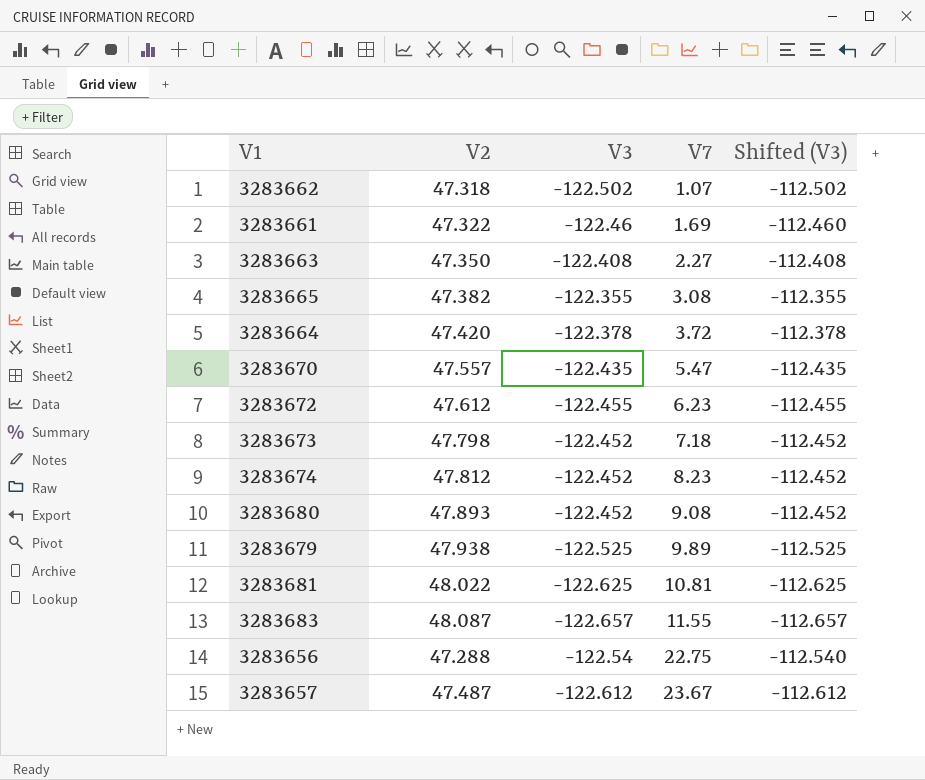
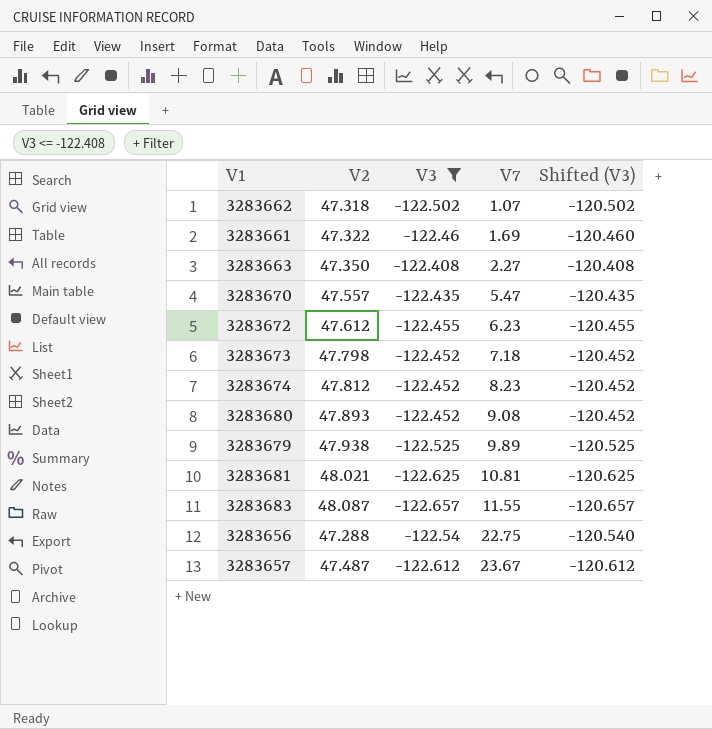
filter: none -> V3 <= -122.408
column Shifted (V3) | formula: [V3] + 10 -> [V3] + 2
3283681 | V2: 48.022 -> 48.021

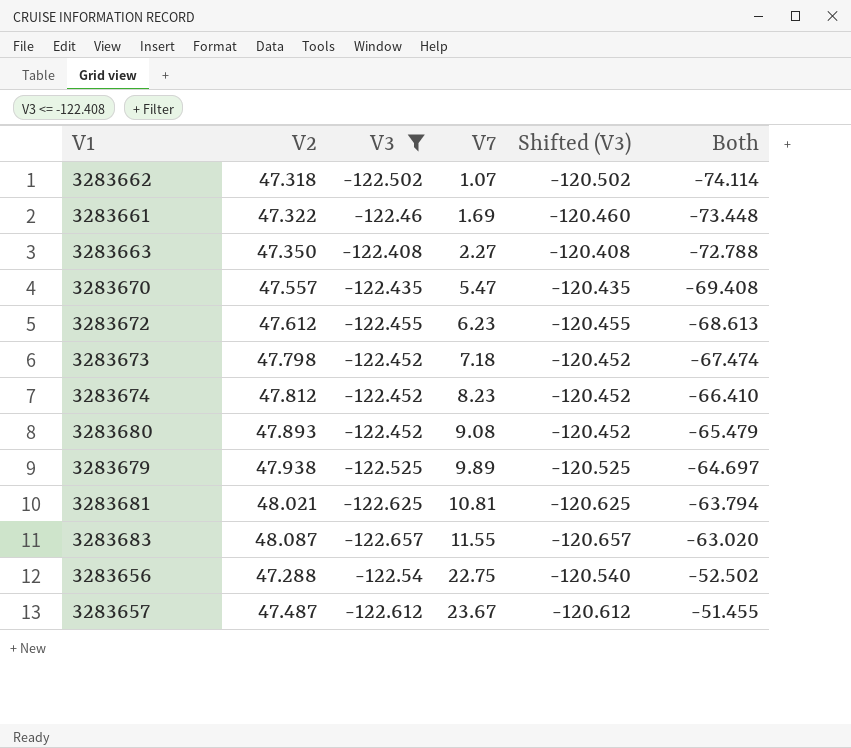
column Both | formula: none -> [V2] + [V3] + [V7]

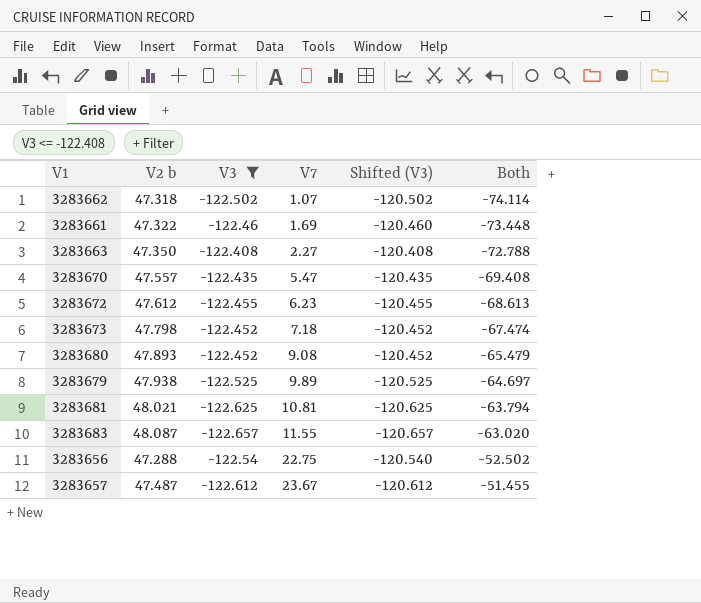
column name: V2 -> V2 b
row 3283674: 47.812 | -122.452 | 8.23 | -120.452 | -66.410 -> none

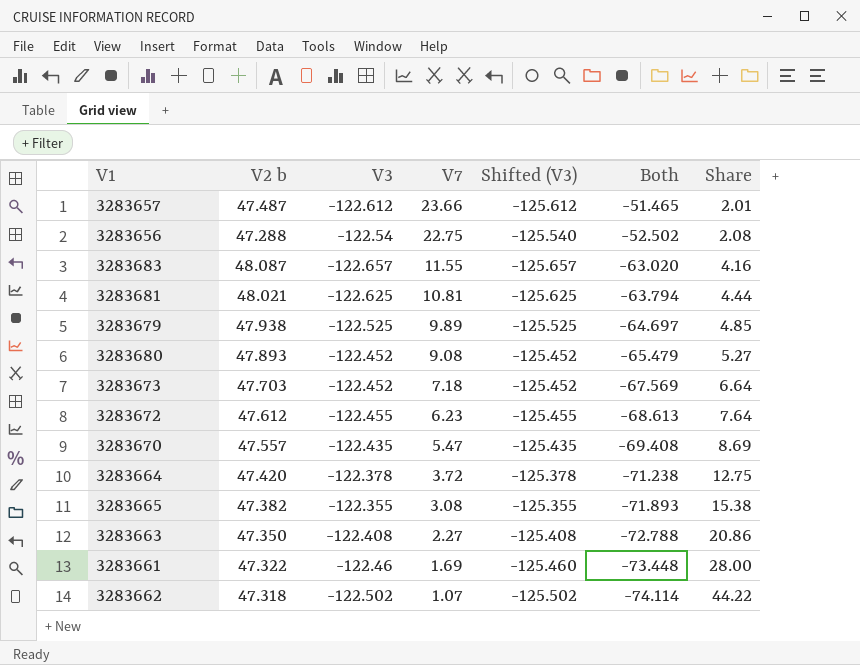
filter: V3 <= -122.408 -> none
row order: V7 ascending -> V7 descending
column Shifted (V3) | formula: [V3] + 2 -> [V3] - 3
column Share | formula: none -> [V2 b] / [V7]
3283657 | V7: 23.67 -> 23.66
3283657 | Both: -51.455 -> -51.465
3283673 | V2 b: 47.798 -> 47.703
3283673 | Both: -67.474 -> -67.569

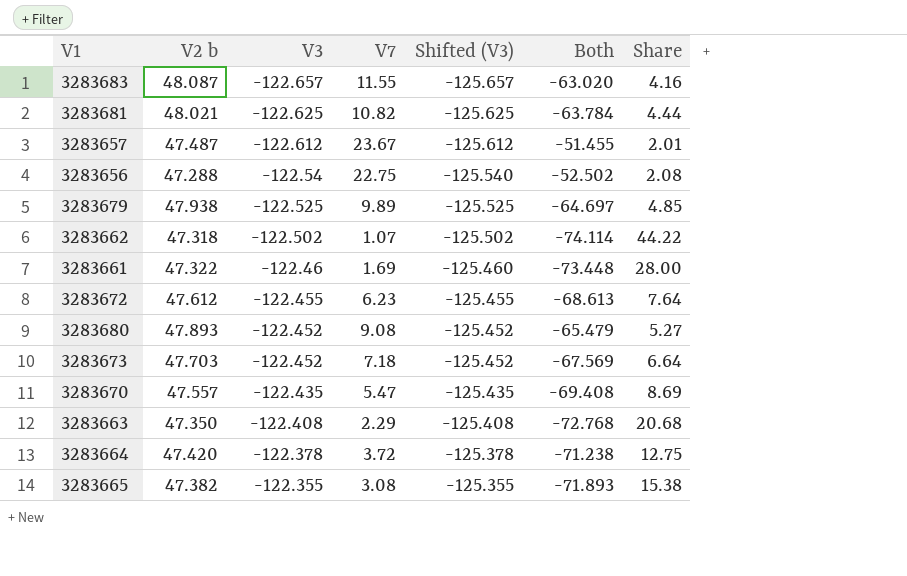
row order: V7 descending -> V3 ascending
3283681 | V7: 10.81 -> 10.82
3283681 | Both: -63.794 -> -63.784
3283657 | V7: 23.66 -> 23.67
3283657 | Both: -51.465 -> -51.455
3283663 | V7: 2.27 -> 2.29
3283663 | Both: -72.788 -> -72.768
3283663 | Share: 20.86 -> 20.68

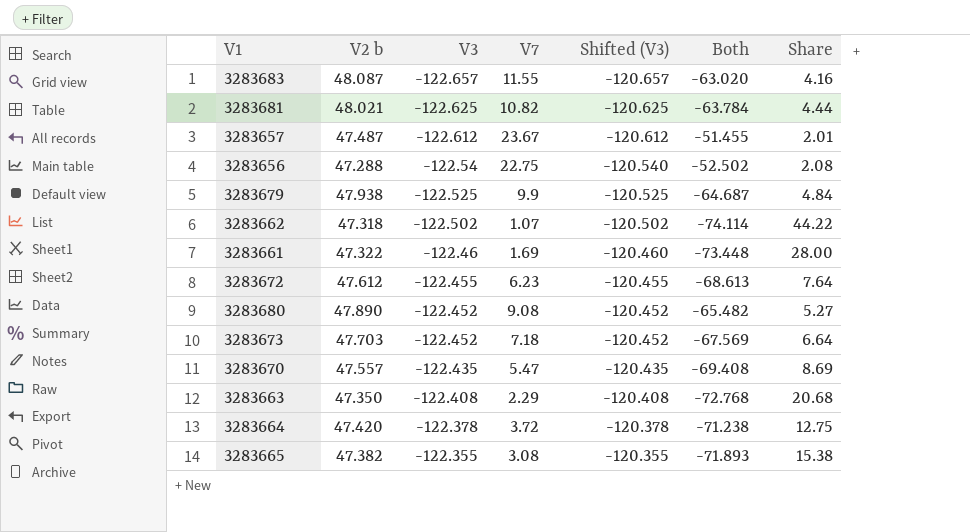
column Shifted (V3) | formula: [V3] - 3 -> [V3] + 2
3283679 | V7: 9.89 -> 9.9
3283679 | Both: -64.697 -> -64.687
3283679 | Share: 4.85 -> 4.84
3283680 | V2 b: 47.893 -> 47.890
3283680 | Both: -65.479 -> -65.482

